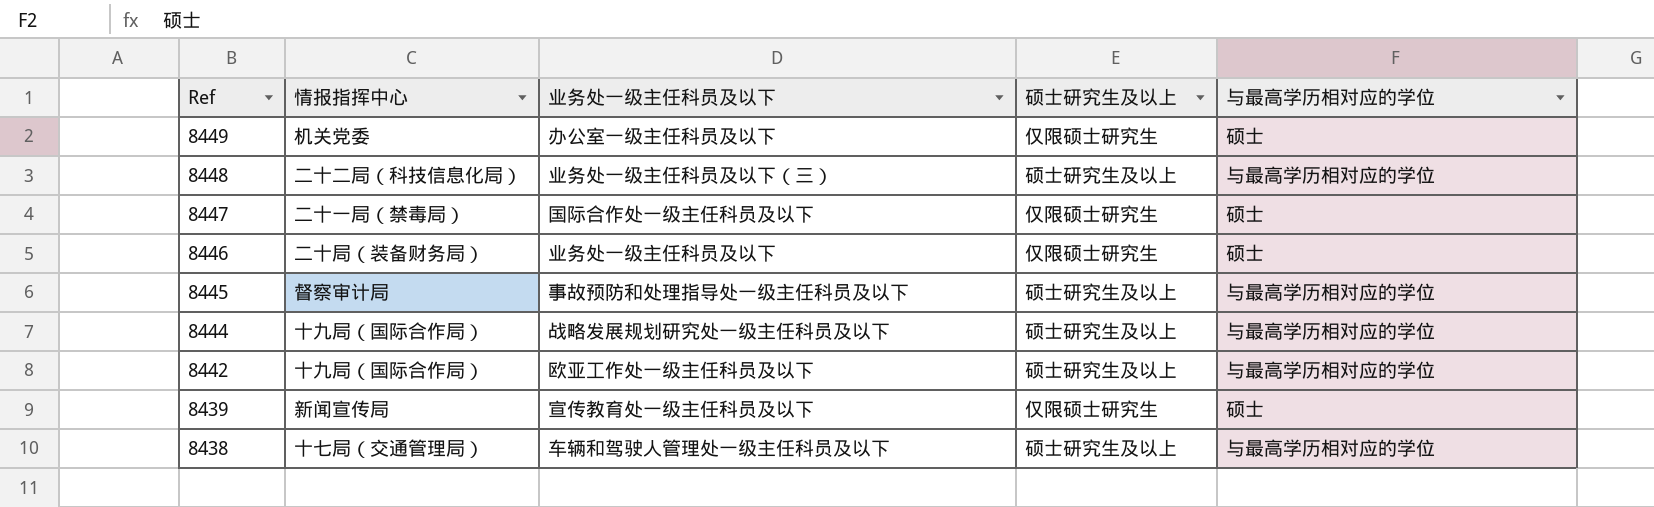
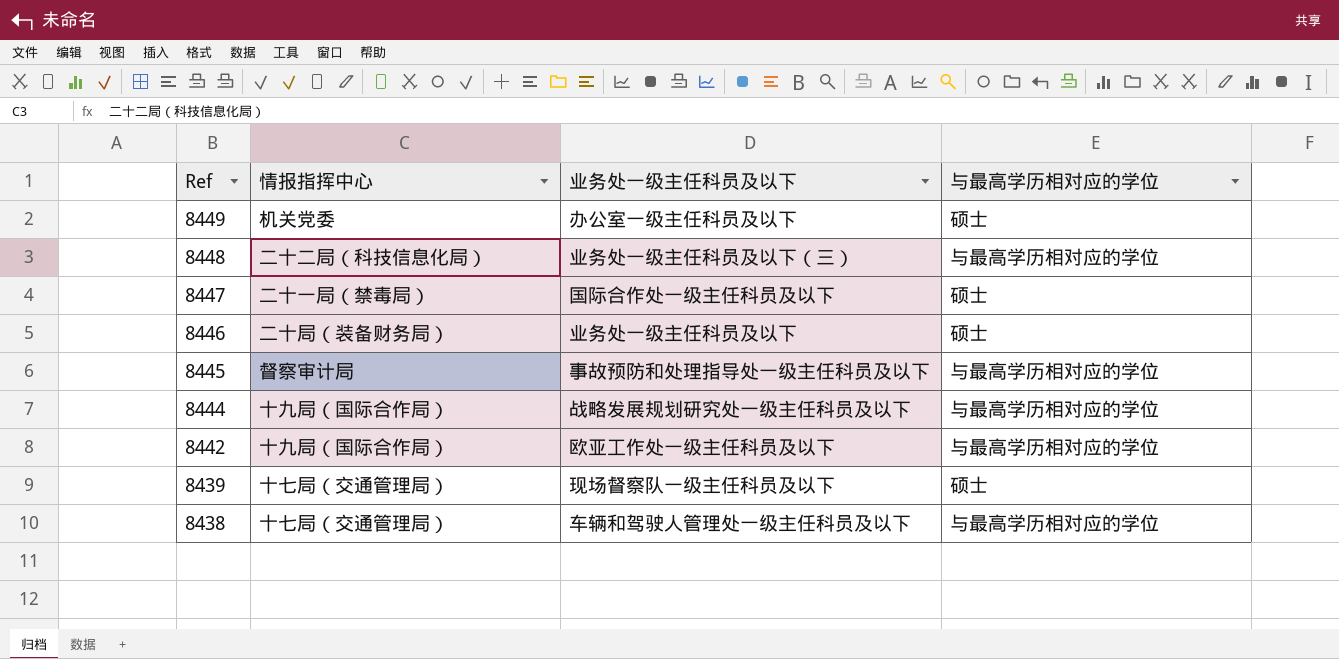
column 硕士研究生及以上 | position: 4 -> none
8439 | 情报指挥中心: 新闻宣传局 -> 十七局（交通管理局）
8439 | 业务处一级主任科员及以下: 宣传教育处一级主任科员及以下 -> 现场督察队一级主任科员及以下

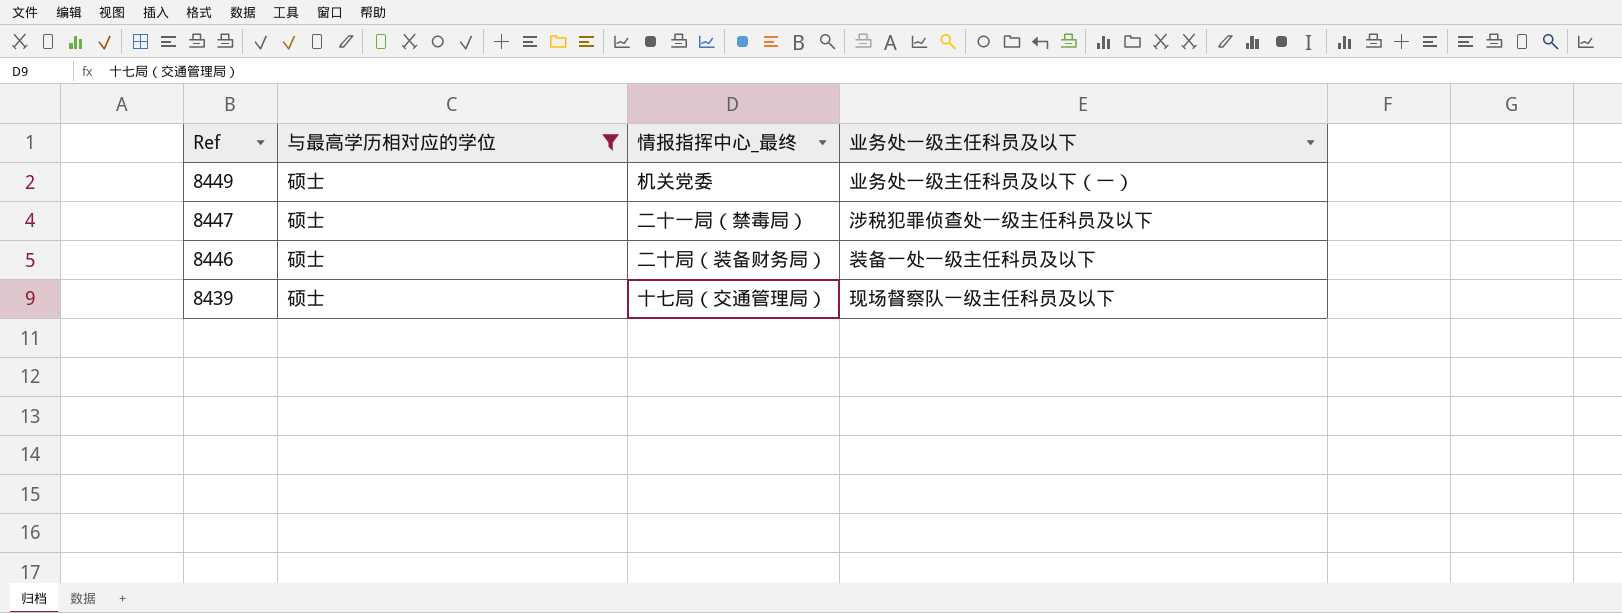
filter: none -> 与最高学历相对应的学位 = 硕士
column 与最高学历相对应的学位 | position: 4 -> 2
column name: 情报指挥中心 -> 情报指挥中心_最终
8449 | 业务处一级主任科员及以下: 办公室一级主任科员及以下 -> 业务处一级主任科员及以下（一）
8447 | 业务处一级主任科员及以下: 国际合作处一级主任科员及以下 -> 涉税犯罪侦查处一级主任科员及以下
8446 | 业务处一级主任科员及以下: 业务处一级主任科员及以下 -> 装备一处一级主任科员及以下

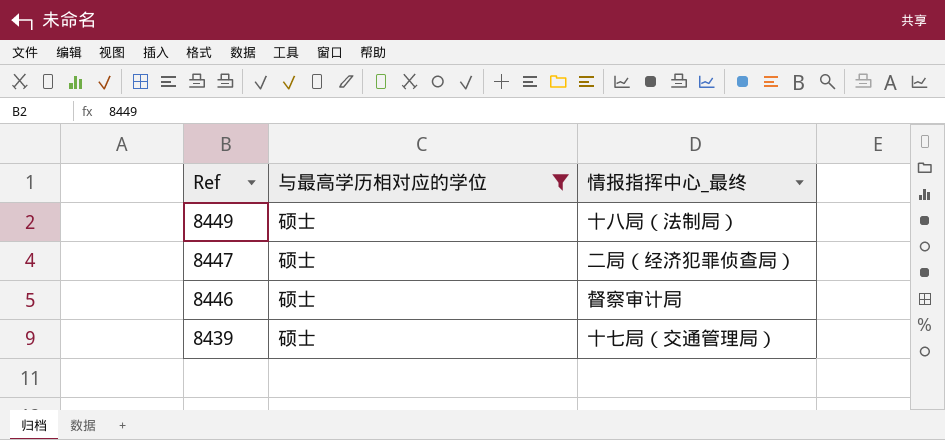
column 业务处一级主任科员及以下 | position: 4 -> none
8449 | 情报指挥中心_最终: 机关党委 -> 十八局（法制局）
8447 | 情报指挥中心_最终: 二十一局（禁毒局） -> 二局（经济犯罪侦查局）
8446 | 情报指挥中心_最终: 二十局（装备财务局） -> 督察审计局

